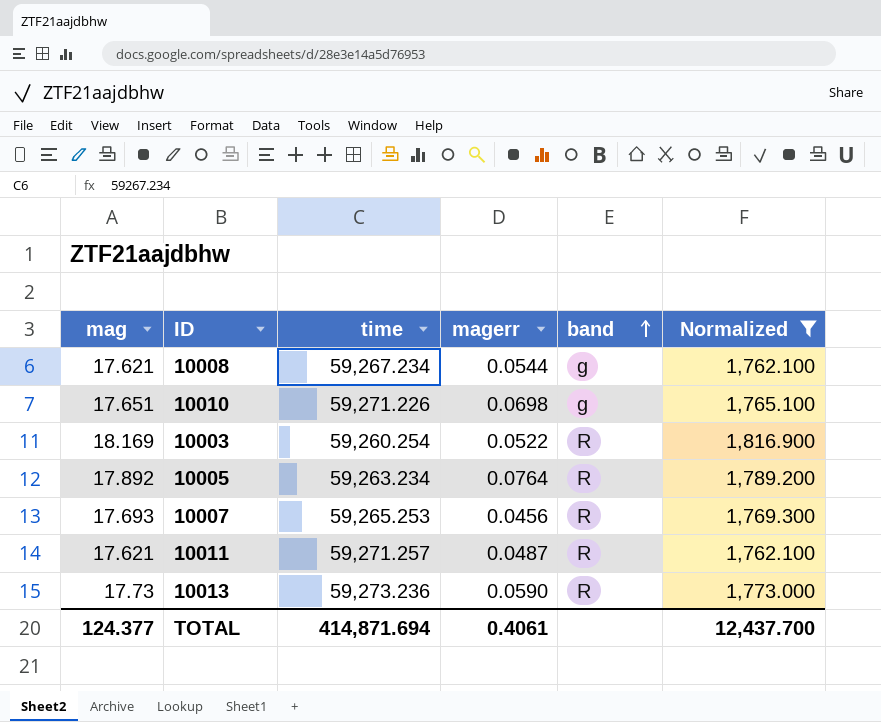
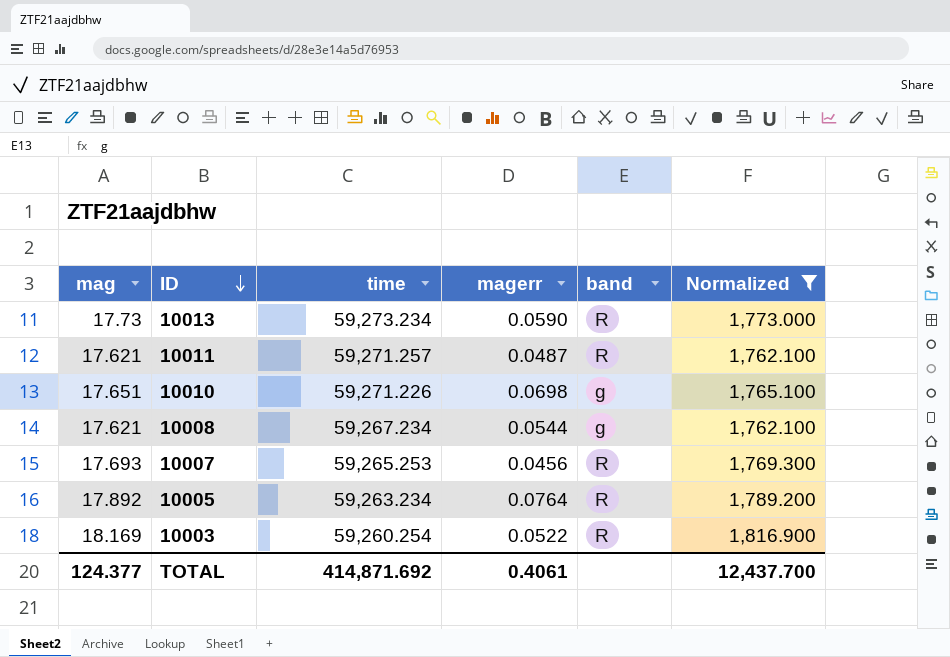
row order: band ascending -> ID descending
10013 | time: 59,273.236 -> 59,273.234
TOTAL | time: 414,871.694 -> 414,871.692

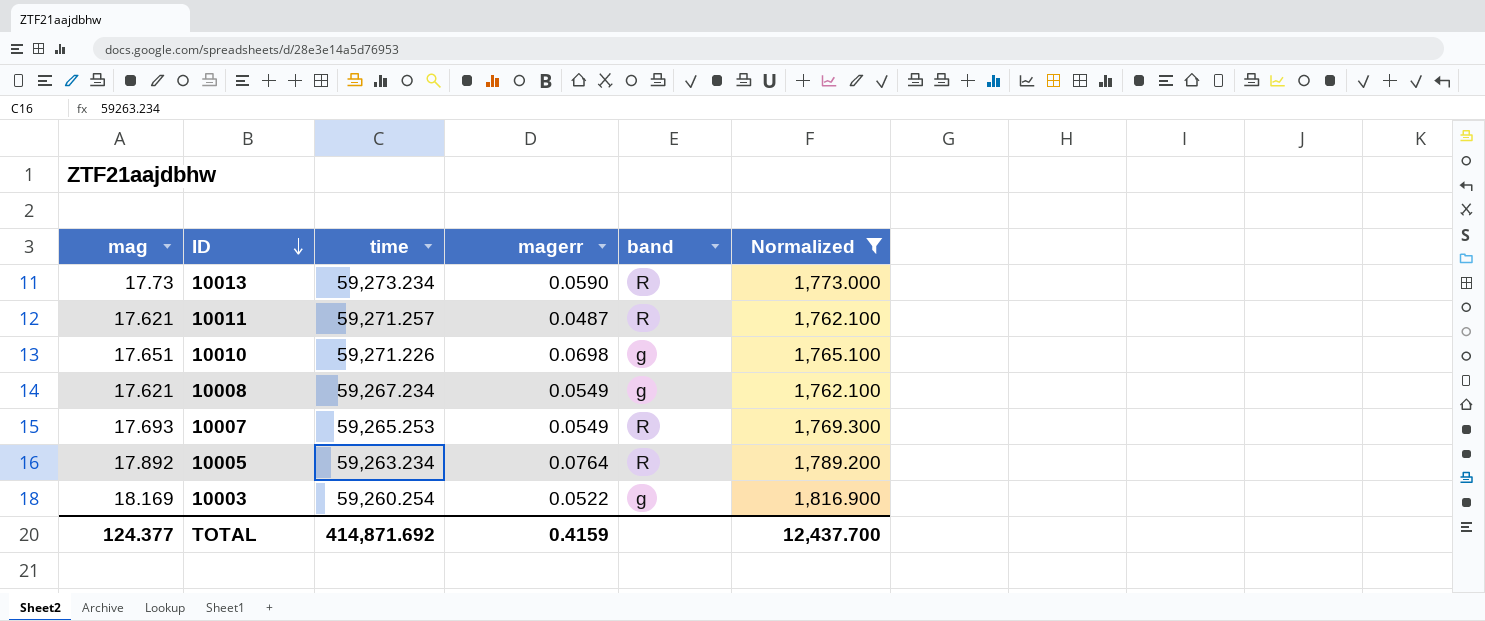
10008 | magerr: 0.0544 -> 0.0549
10007 | magerr: 0.0456 -> 0.0549
10003 | band: R -> g
TOTAL | magerr: 0.4061 -> 0.4159

